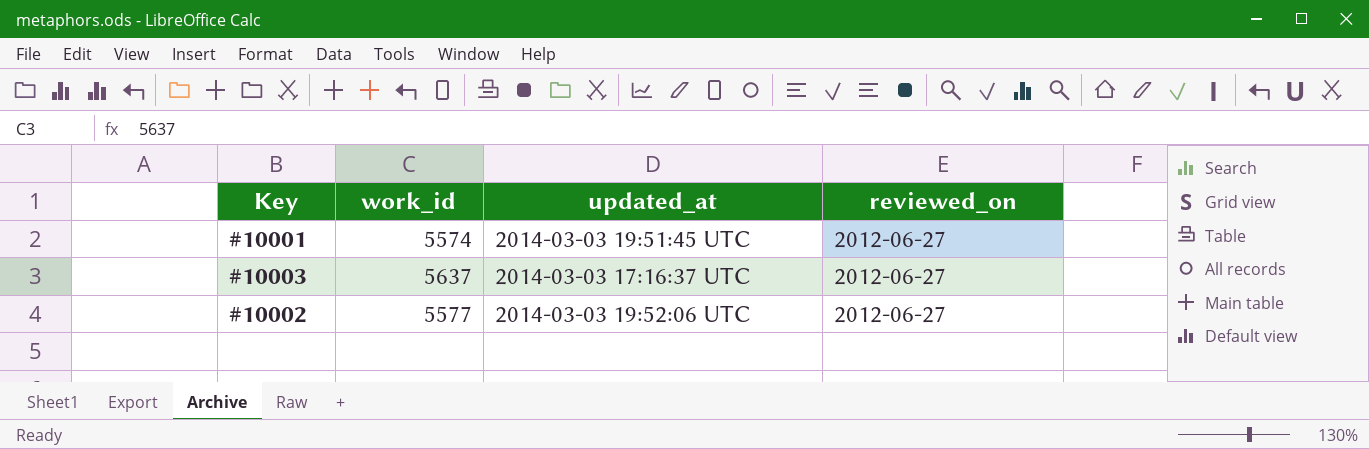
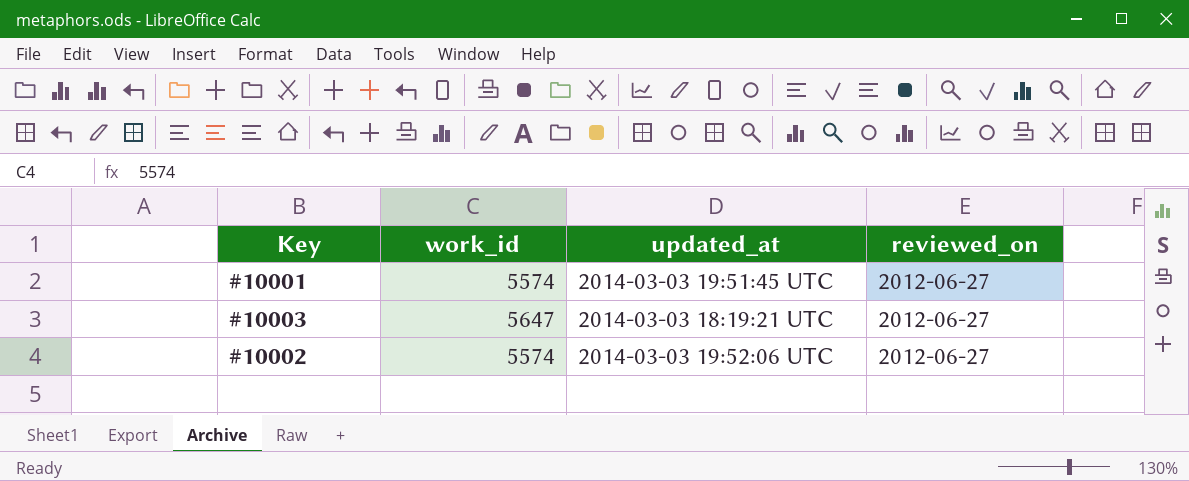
#10003 | work_id: 5637 -> 5647
#10003 | updated_at: 2014-03-03 17:16:37 UTC -> 2014-03-03 18:19:21 UTC
#10002 | work_id: 5577 -> 5574

